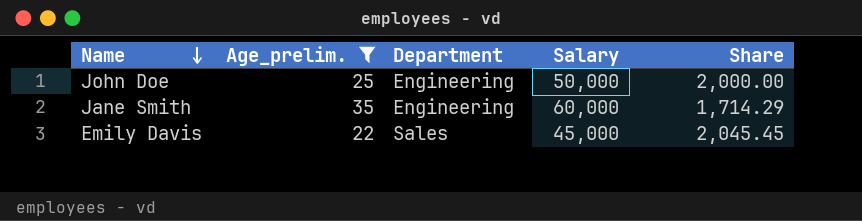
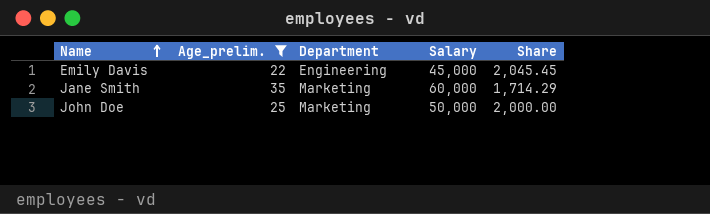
row order: Name descending -> Name ascending
Emily Davis | Department: Sales -> Engineering
Jane Smith | Department: Engineering -> Marketing
John Doe | Department: Engineering -> Marketing

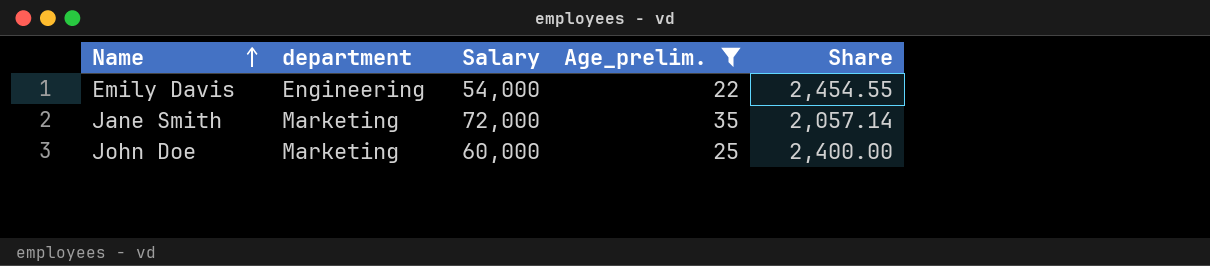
column name: Department -> department
column Age_prelim. | position: 2 -> 4
Emily Davis | Salary: 45,000 -> 54,000
Emily Davis | Share: 2,045.45 -> 2,454.55
Jane Smith | Salary: 60,000 -> 72,000
Jane Smith | Share: 1,714.29 -> 2,057.14
John Doe | Salary: 50,000 -> 60,000
John Doe | Share: 2,000.00 -> 2,400.00

